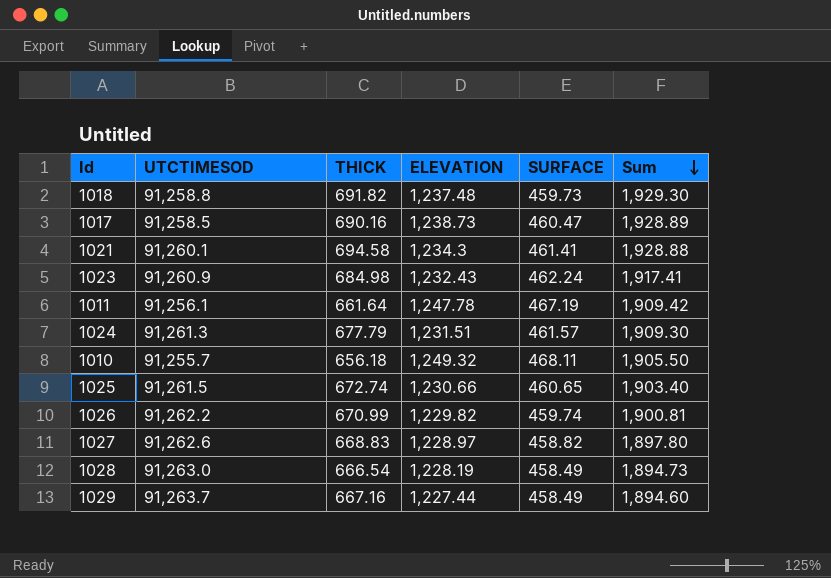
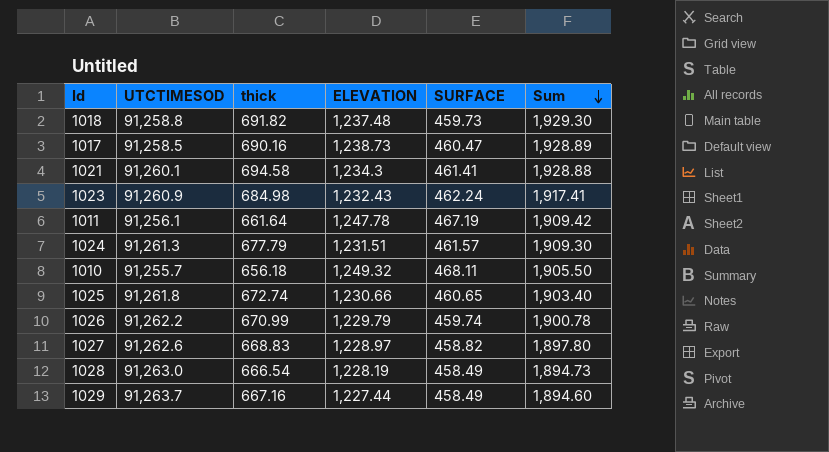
column name: THICK -> thick
1025 | UTCTIMESOD: 91,261.5 -> 91,261.8
1026 | ELEVATION: 1,229.82 -> 1,229.79
1026 | Sum: 1,900.81 -> 1,900.78

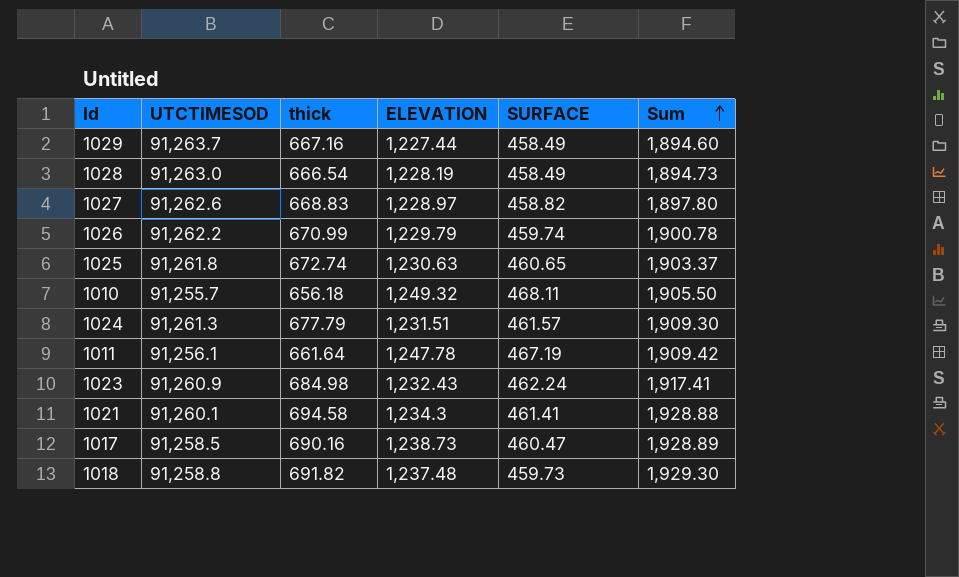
row order: Sum descending -> Sum ascending
1025 | ELEVATION: 1,230.66 -> 1,230.63
1025 | Sum: 1,903.40 -> 1,903.37

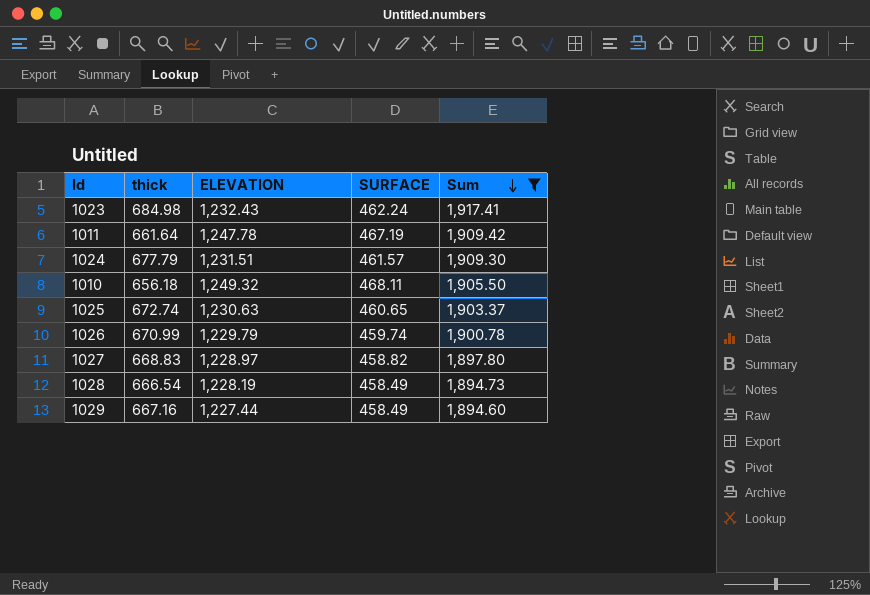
filter: none -> Sum <= 1,917.41
row order: Sum ascending -> Sum descending
column UTCTIMESOD | position: 2 -> none

